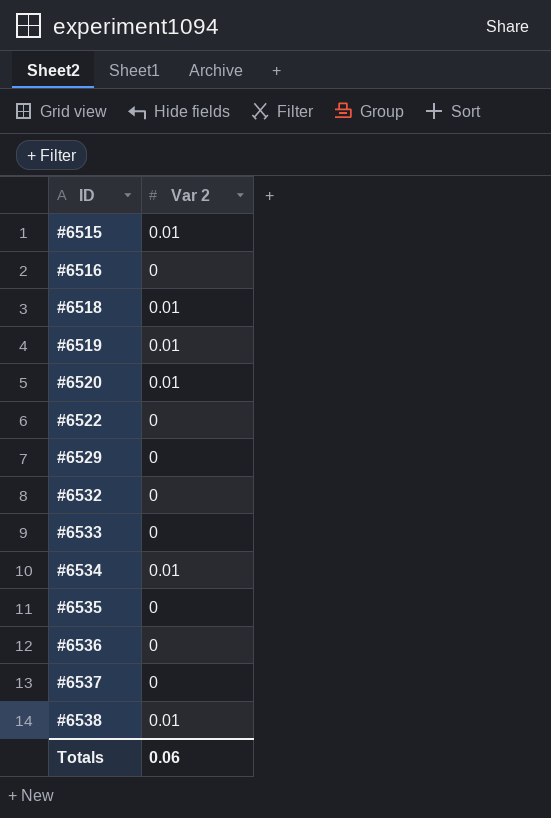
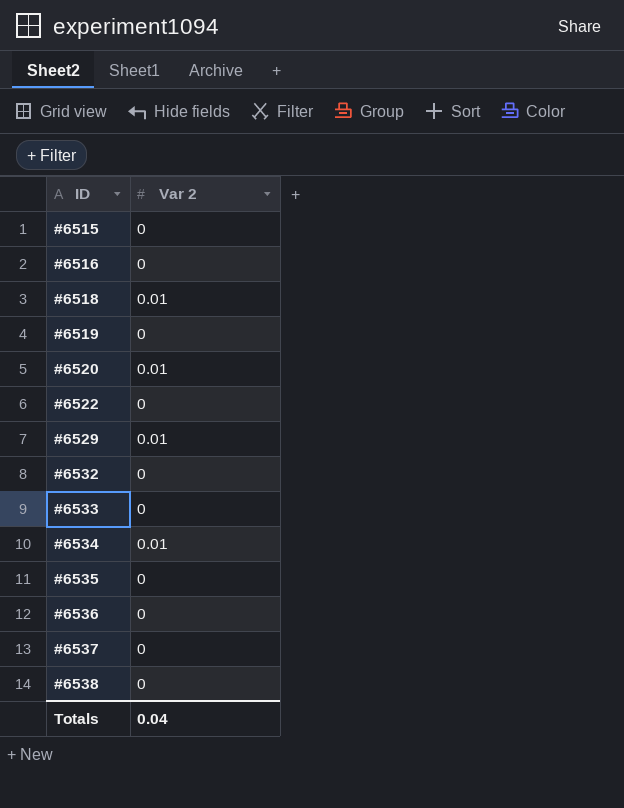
#6515 | Var 2: 0.01 -> 0
#6519 | Var 2: 0.01 -> 0
#6529 | Var 2: 0 -> 0.01
#6538 | Var 2: 0.01 -> 0
Totals | Var 2: 0.06 -> 0.04

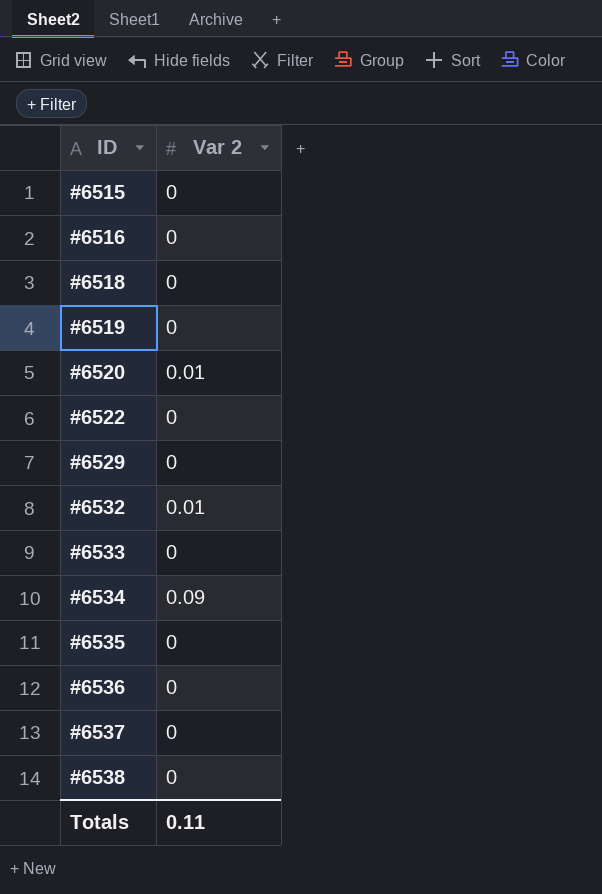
#6518 | Var 2: 0.01 -> 0
#6529 | Var 2: 0.01 -> 0
#6532 | Var 2: 0 -> 0.01
#6534 | Var 2: 0.01 -> 0.09
Totals | Var 2: 0.04 -> 0.11

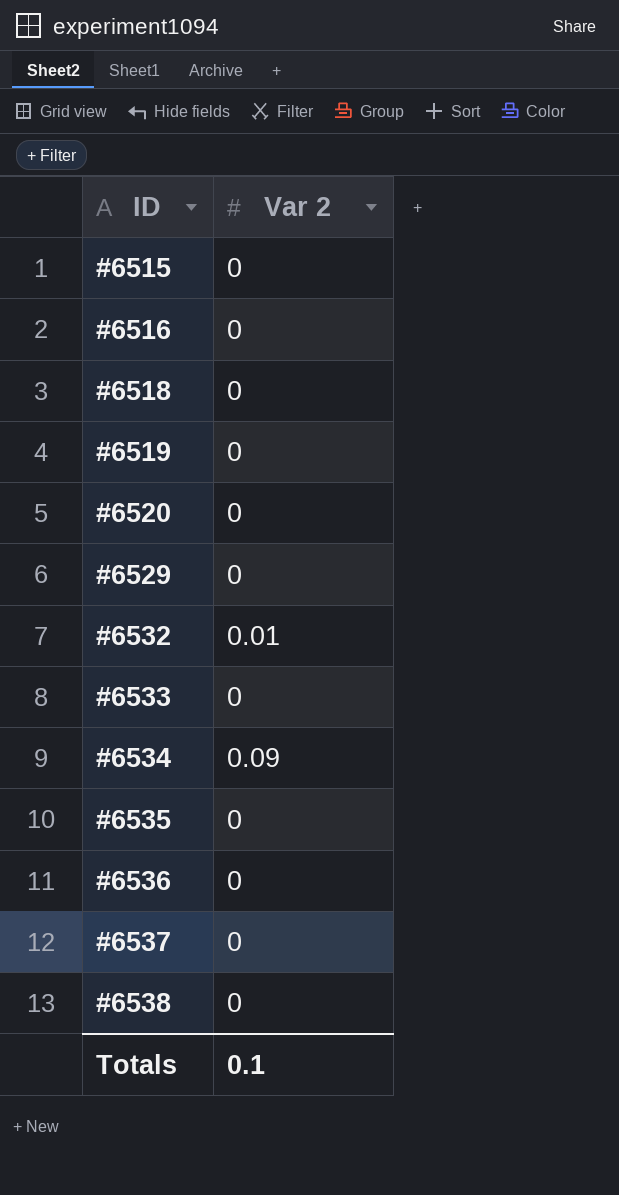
row #6522: 0 -> none
#6520 | Var 2: 0.01 -> 0
Totals | Var 2: 0.11 -> 0.1

